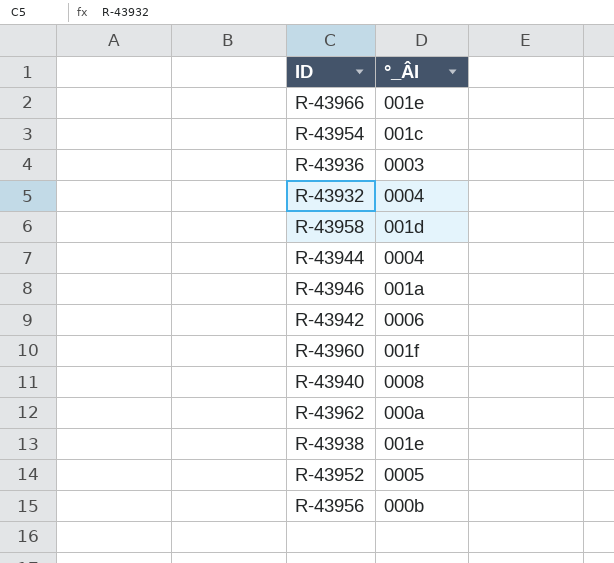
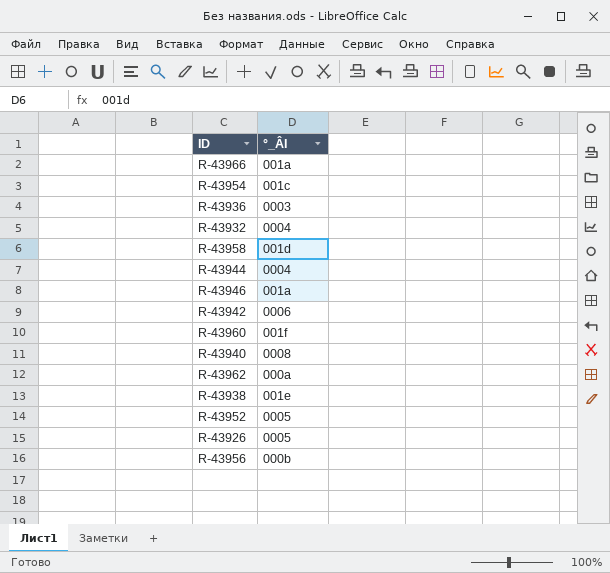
R-43966 | °_ÂI: 001e -> 001a
row R-43926: none -> 0005

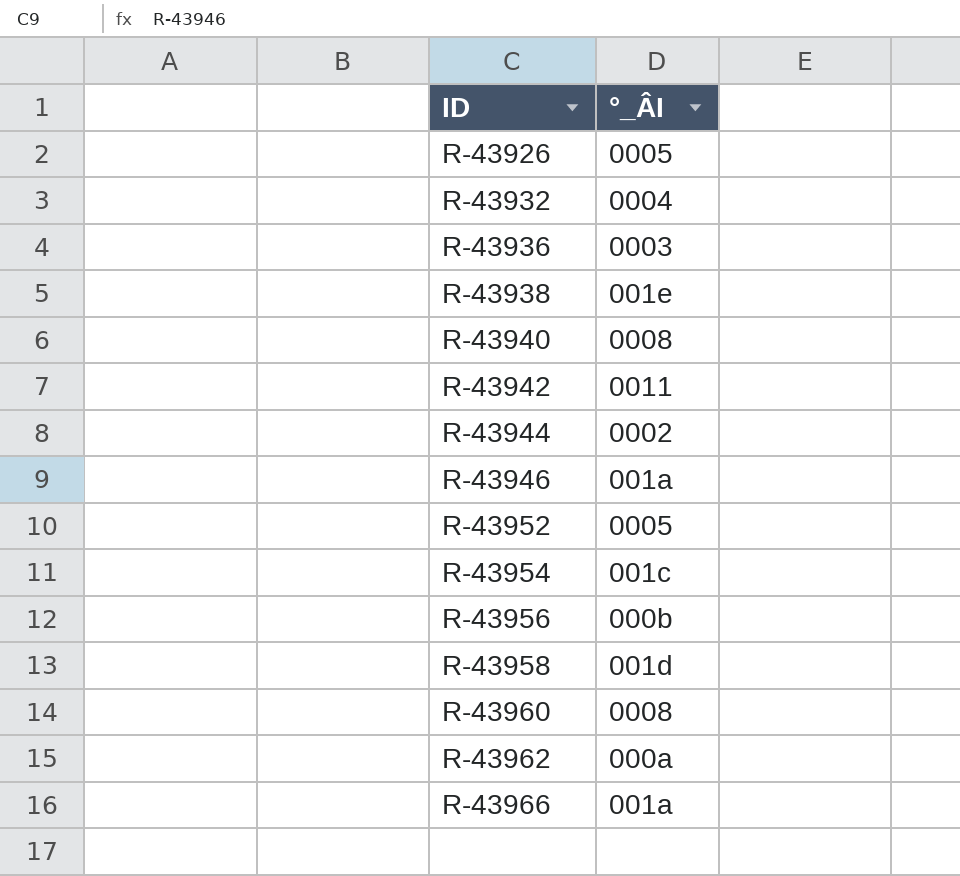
row order: none -> ID ascending
R-43942 | °_ÂI: 0006 -> 0011
R-43944 | °_ÂI: 0004 -> 0002
R-43960 | °_ÂI: 001f -> 0008

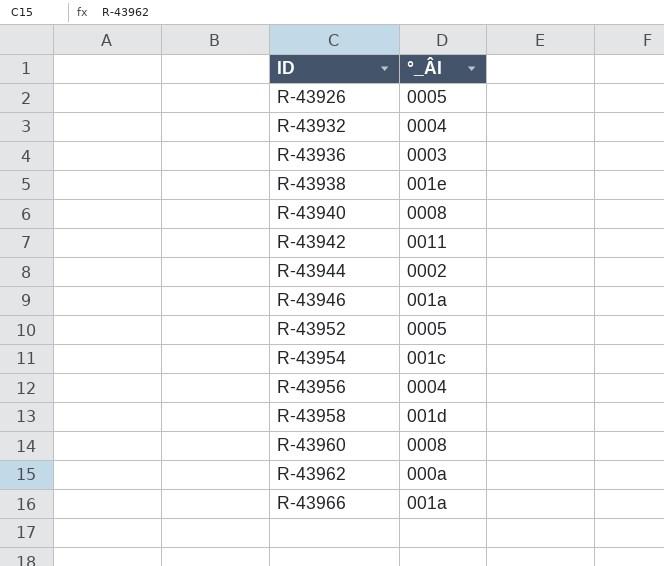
R-43956 | °_ÂI: 000b -> 0004

